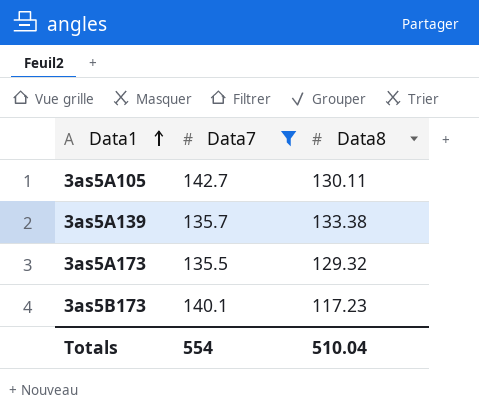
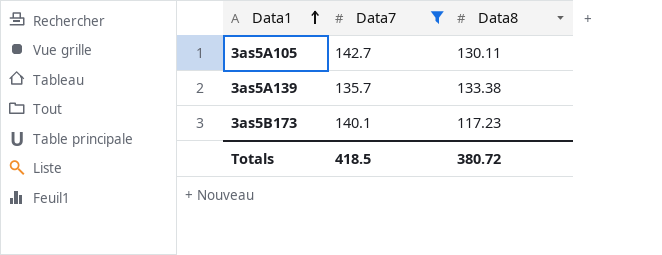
row 3as5A173: 135.5 | 129.32 -> none
Totals | Data7: 554 -> 418.5
Totals | Data8: 510.04 -> 380.72

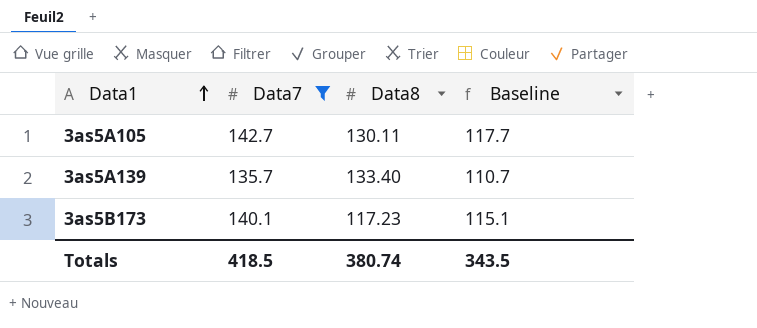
column Baseline | formula: none -> [Data7] - 25
3as5A139 | Data8: 133.38 -> 133.40
Totals | Data8: 380.72 -> 380.74

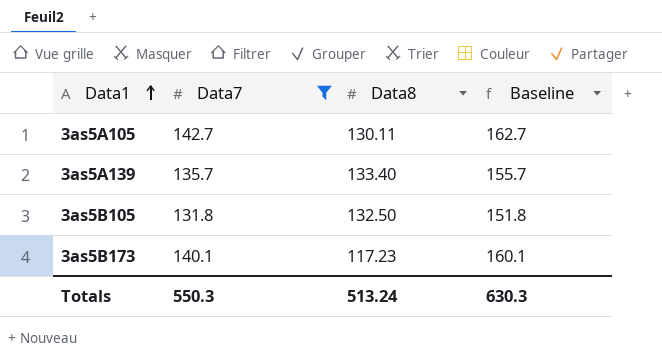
column Baseline | formula: [Data7] - 25 -> [Data7] + 20
row 3as5B105: none -> 131.8 | 132.50 | 151.8
Totals | Data7: 418.5 -> 550.3
Totals | Data8: 380.74 -> 513.24
Totals | Baseline: 343.5 -> 630.3

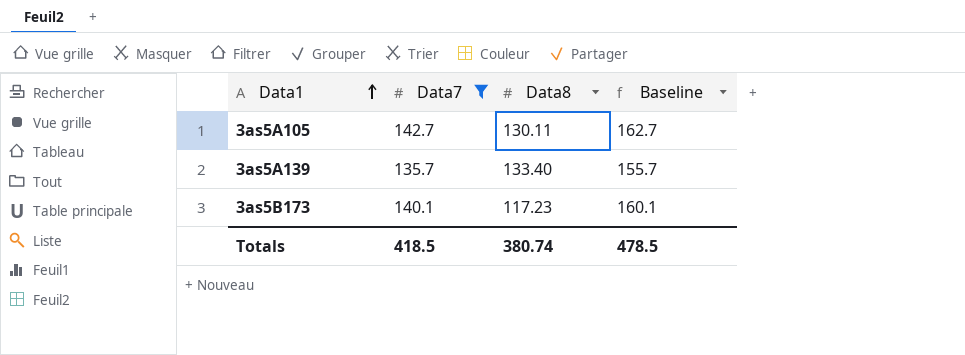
row 3as5B105: 131.8 | 132.50 | 151.8 -> none
Totals | Data7: 550.3 -> 418.5
Totals | Data8: 513.24 -> 380.74
Totals | Baseline: 630.3 -> 478.5

